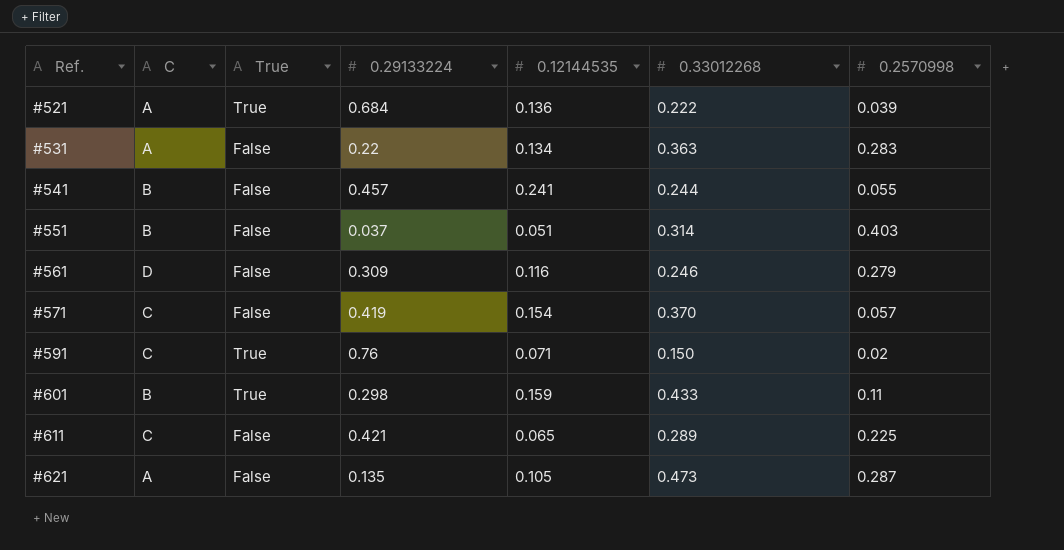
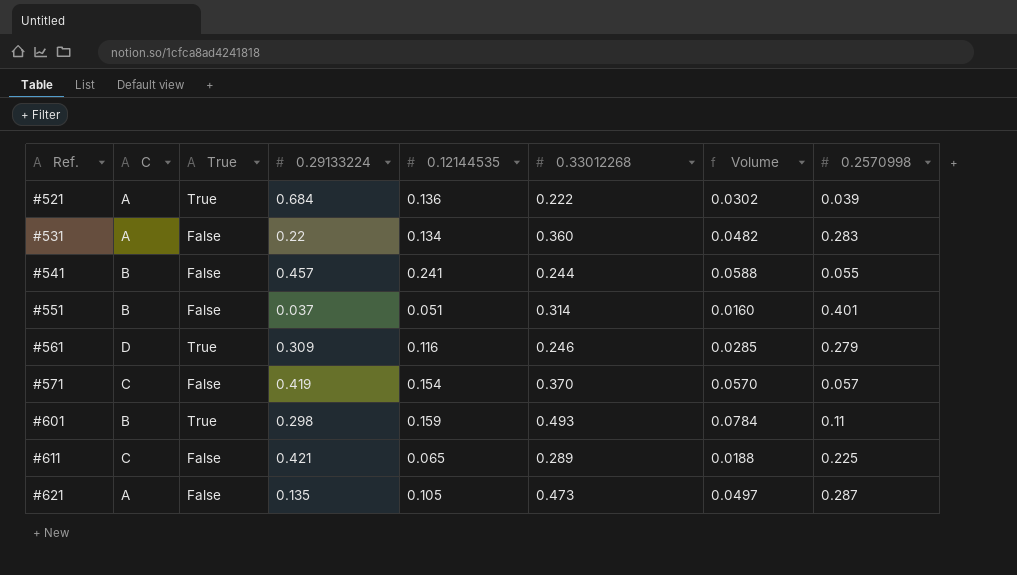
column Volume | formula: none -> [0.12144535] * [0.33012268]
row #591: C | True | 0.76 | 0.071 | 0.150 | 0.02 -> none
#531 | 0.33012268: 0.363 -> 0.360
#551 | 0.2570998: 0.403 -> 0.401
#561 | True: False -> True
#601 | 0.33012268: 0.433 -> 0.493

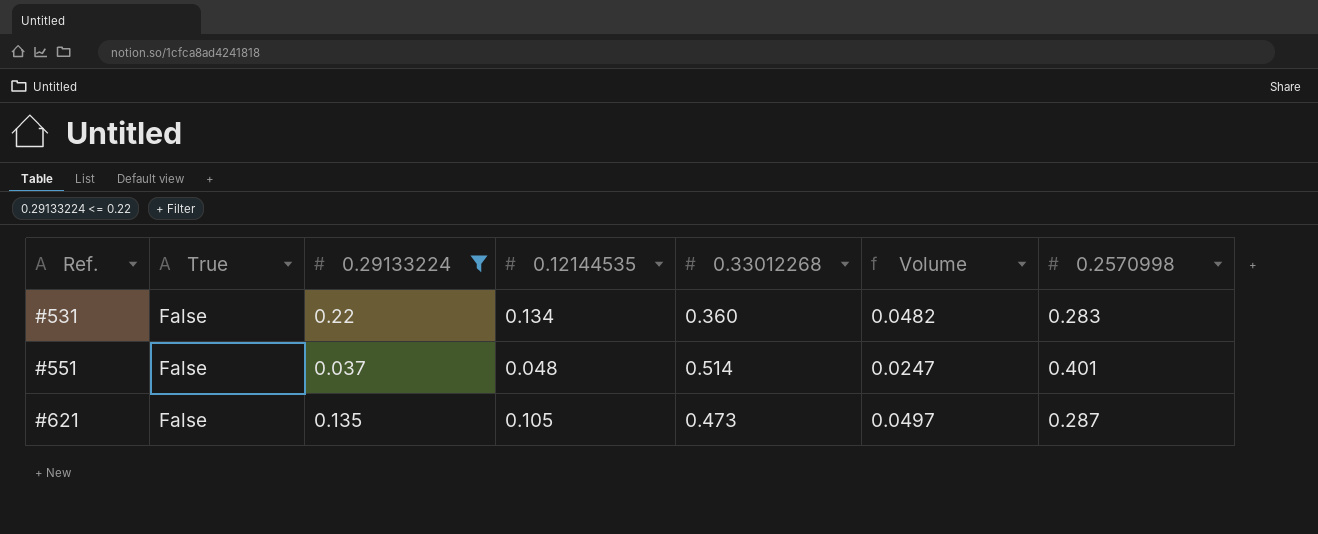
filter: none -> 0.29133224 <= 0.22
column C | position: 2 -> none
#551 | 0.12144535: 0.051 -> 0.048
#551 | 0.33012268: 0.314 -> 0.514
#551 | Volume: 0.0160 -> 0.0247

